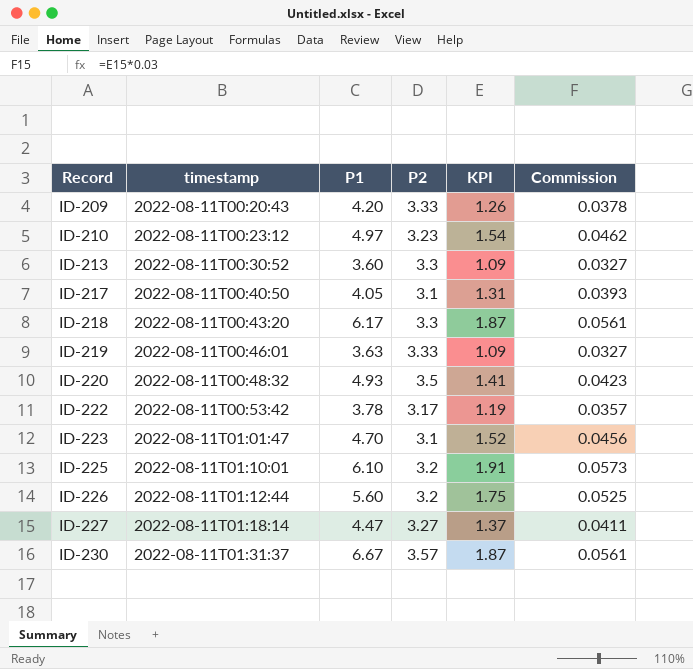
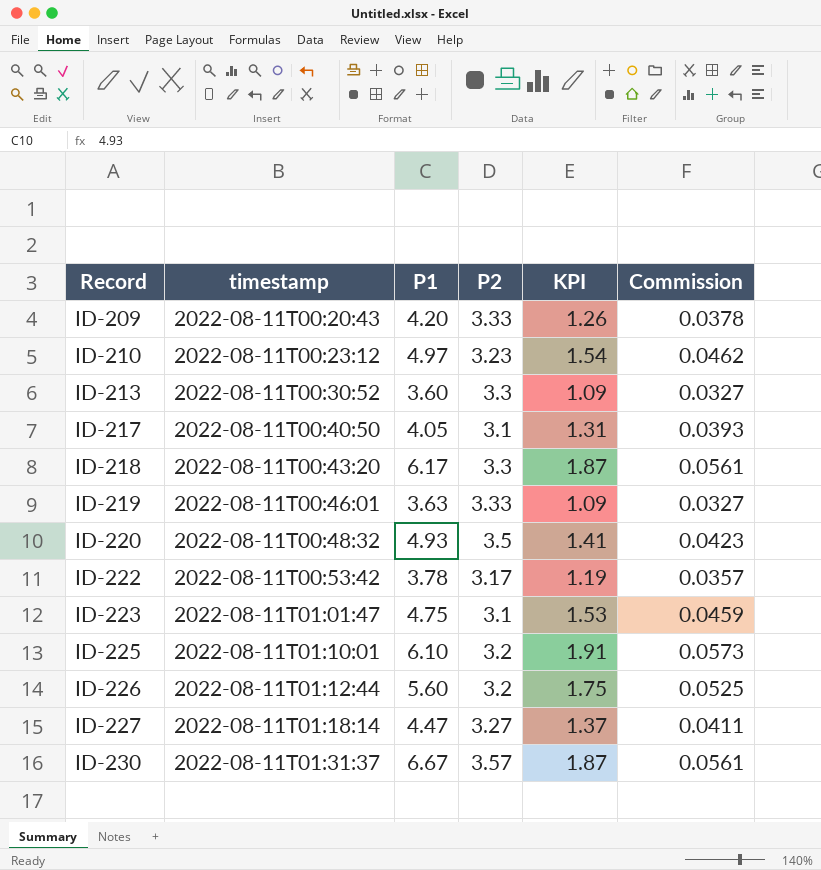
ID-223 | P1: 4.70 -> 4.75
ID-223 | KPI: 1.52 -> 1.53
ID-223 | Commission: 0.0456 -> 0.0459

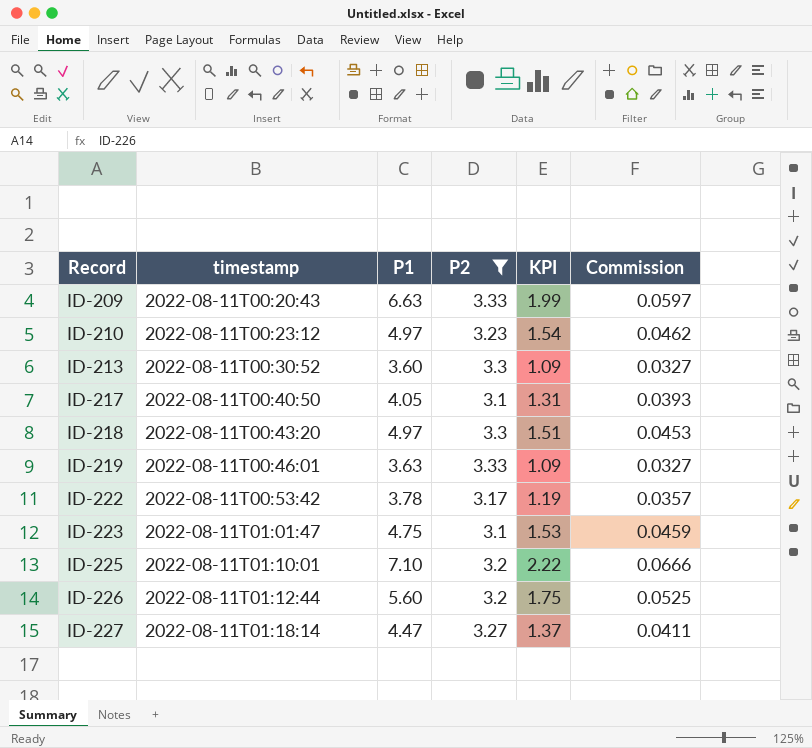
filter: none -> P2 <= 3.33
ID-209 | P1: 4.20 -> 6.63
ID-209 | KPI: 1.26 -> 1.99
ID-209 | Commission: 0.0378 -> 0.0597
ID-218 | P1: 6.17 -> 4.97
ID-218 | KPI: 1.87 -> 1.51
ID-218 | Commission: 0.0561 -> 0.0453
ID-225 | P1: 6.10 -> 7.10
ID-225 | KPI: 1.91 -> 2.22
ID-225 | Commission: 0.0573 -> 0.0666

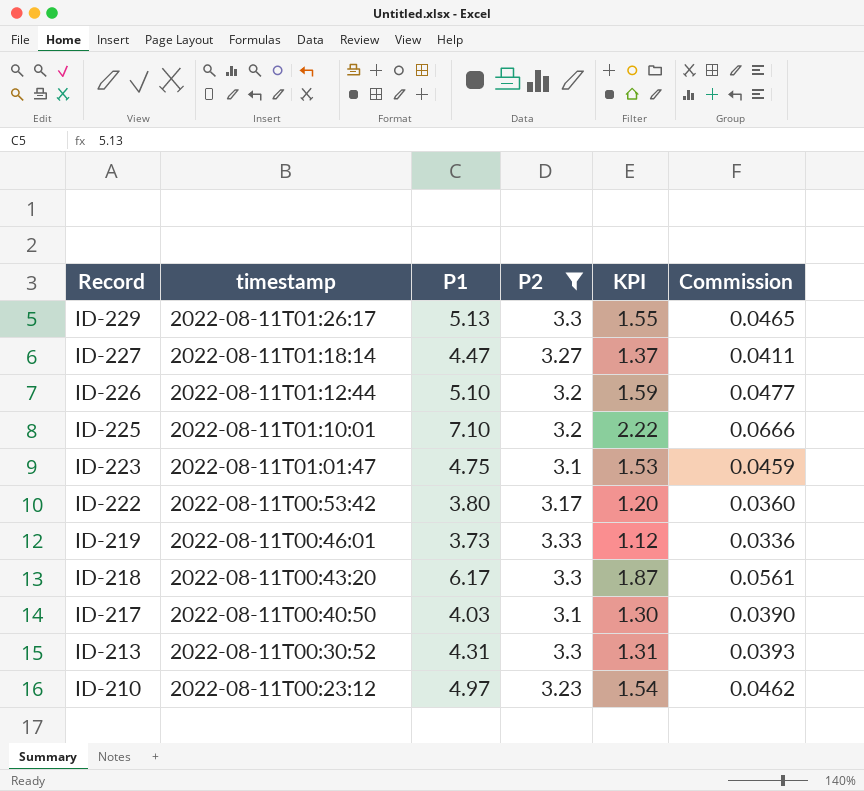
row order: Record ascending -> Record descending
row ID-209: 2022-08-11T00:20:43 | 6.63 | 3.33 | 1.99 | 0.0597 -> none
row ID-229: none -> 2022-08-11T01:26:17 | 5.13 | 3.3 | 1.55 | 0.0465
ID-226 | P1: 5.60 -> 5.10
ID-226 | KPI: 1.75 -> 1.59
ID-226 | Commission: 0.0525 -> 0.0477
ID-222 | P1: 3.78 -> 3.80
ID-222 | KPI: 1.19 -> 1.20
ID-222 | Commission: 0.0357 -> 0.0360
ID-219 | P1: 3.63 -> 3.73
ID-219 | KPI: 1.09 -> 1.12
ID-219 | Commission: 0.0327 -> 0.0336
ID-218 | P1: 4.97 -> 6.17
ID-218 | KPI: 1.51 -> 1.87
ID-218 | Commission: 0.0453 -> 0.0561
ID-217 | P1: 4.05 -> 4.03
ID-217 | KPI: 1.31 -> 1.30
ID-217 | Commission: 0.0393 -> 0.0390
ID-213 | P1: 3.60 -> 4.31
ID-213 | KPI: 1.09 -> 1.31
ID-213 | Commission: 0.0327 -> 0.0393

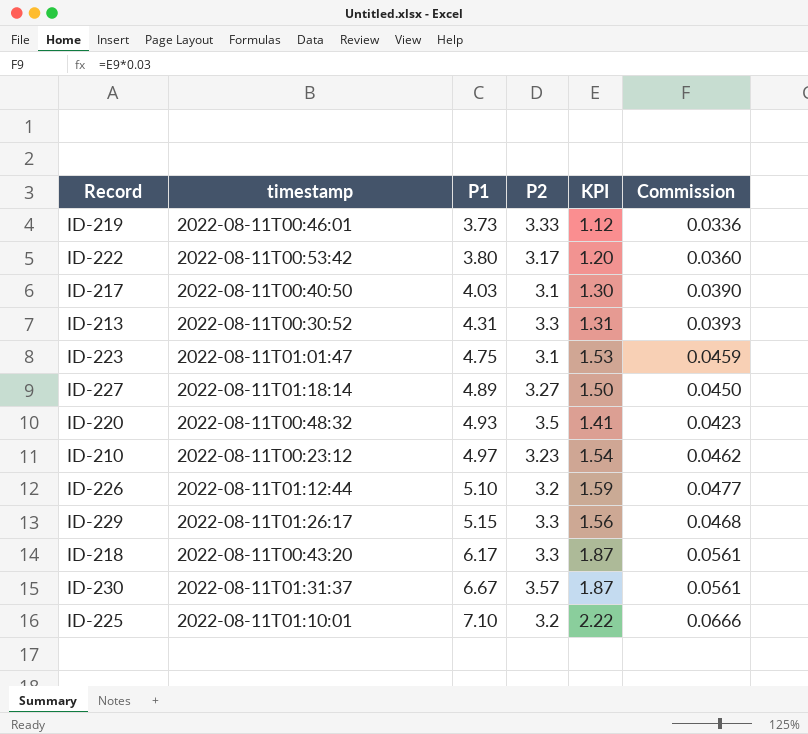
filter: P2 <= 3.33 -> none
row order: Record descending -> P1 ascending
ID-227 | P1: 4.47 -> 4.89
ID-227 | KPI: 1.37 -> 1.50
ID-227 | Commission: 0.0411 -> 0.0450
ID-229 | P1: 5.13 -> 5.15
ID-229 | KPI: 1.55 -> 1.56
ID-229 | Commission: 0.0465 -> 0.0468

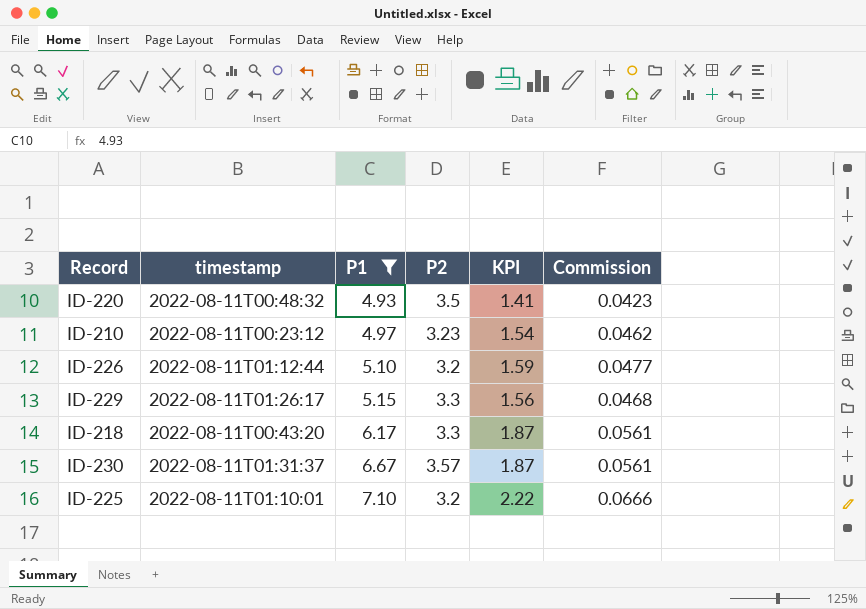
filter: none -> P1 >= 4.93

